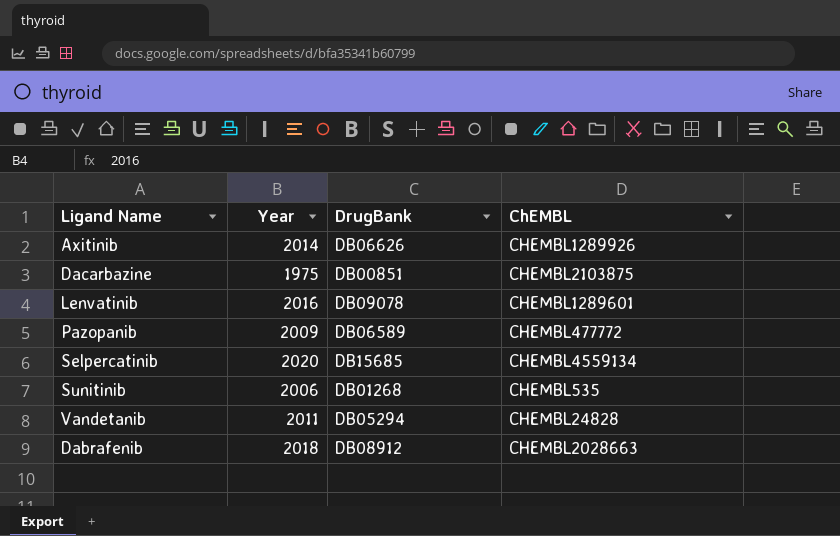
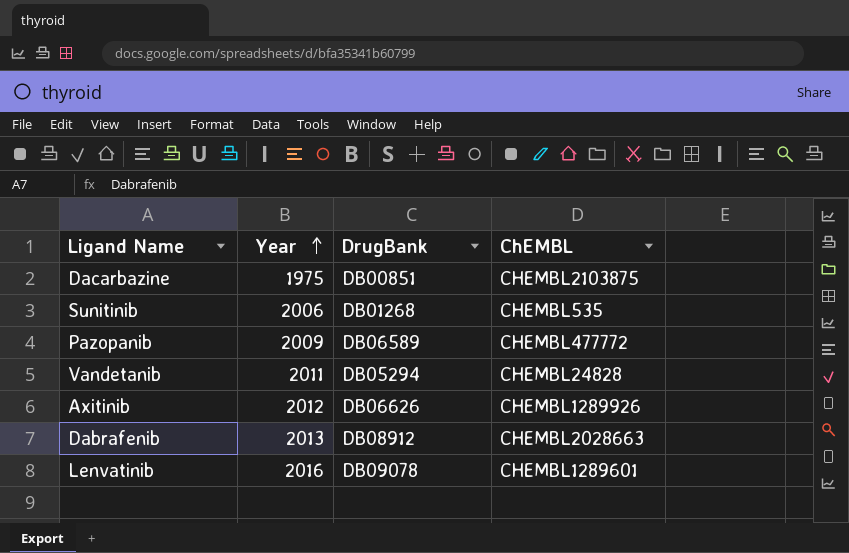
row order: none -> Year ascending
row Selpercatinib: 2020 | DB15685 | CHEMBL4559134 -> none
Axitinib | Year: 2014 -> 2012
Dabrafenib | Year: 2018 -> 2013

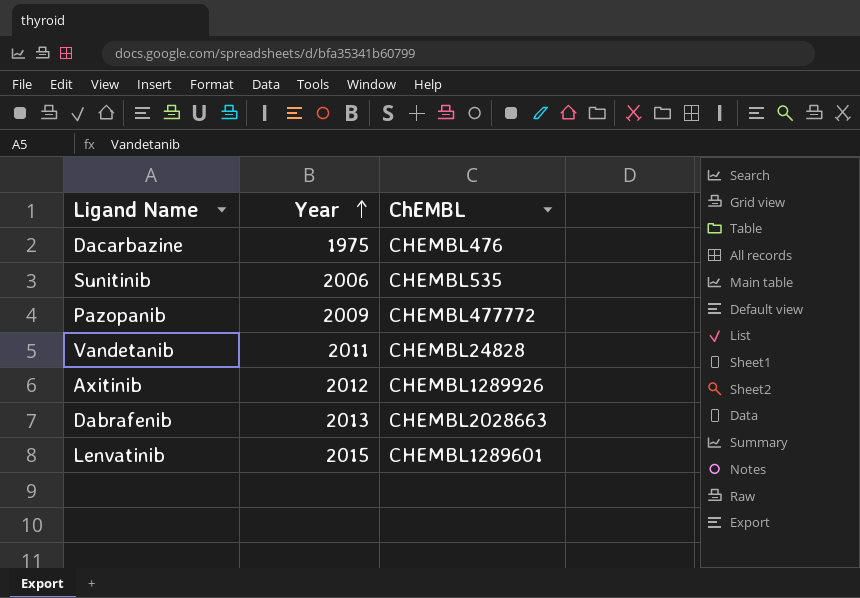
column DrugBank | position: 3 -> none
Dacarbazine | ChEMBL: CHEMBL2103875 -> CHEMBL476
Lenvatinib | Year: 2016 -> 2015

